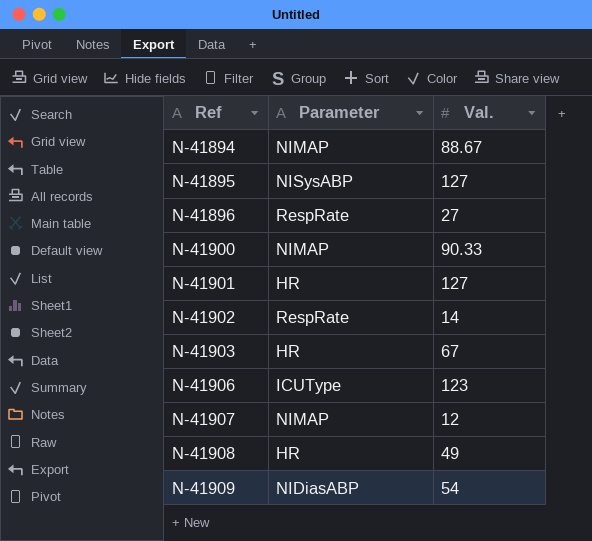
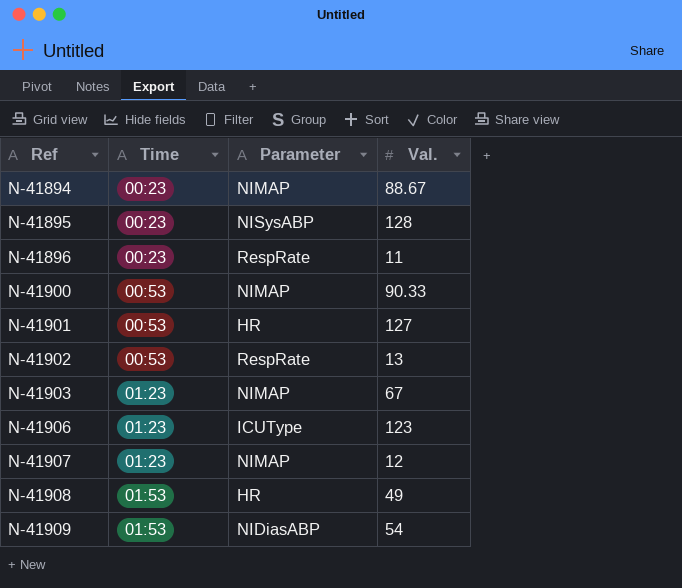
column Time | position: none -> 2
N-41895 | Val.: 127 -> 128
N-41896 | Val.: 27 -> 11
N-41902 | Val.: 14 -> 13
N-41903 | Parameter: HR -> NIMAP

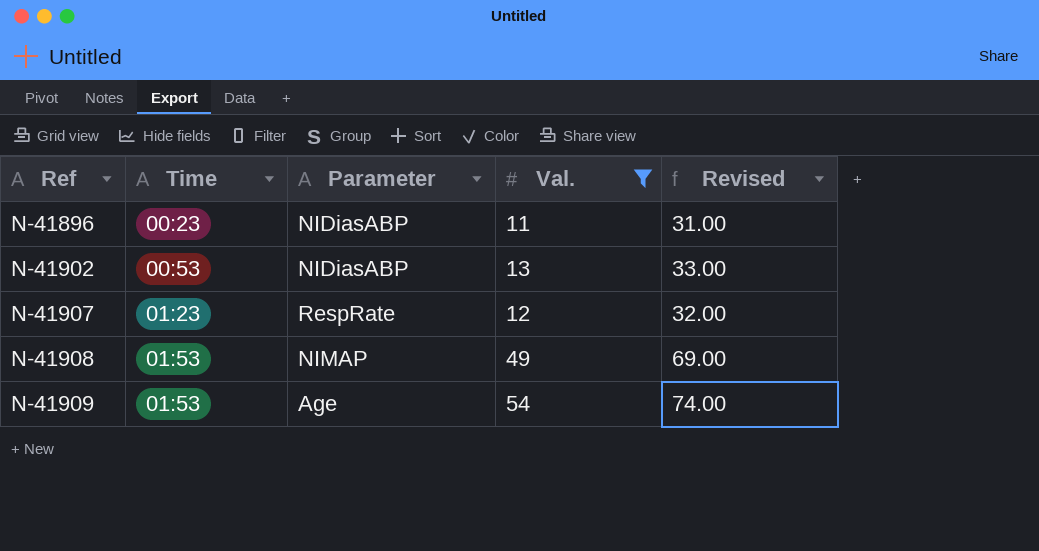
filter: none -> Val. <= 54
column Revised | formula: none -> [Val.] + 20
N-41896 | Parameter: RespRate -> NIDiasABP
N-41902 | Parameter: RespRate -> NIDiasABP
N-41907 | Parameter: NIMAP -> RespRate
N-41908 | Parameter: HR -> NIMAP
N-41909 | Parameter: NIDiasABP -> Age

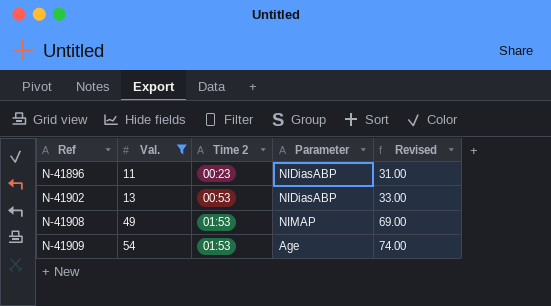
column Val. | position: 4 -> 2
column name: Time -> Time 2
row N-41907: 01:23 | RespRate | 12 | 32.00 -> none

